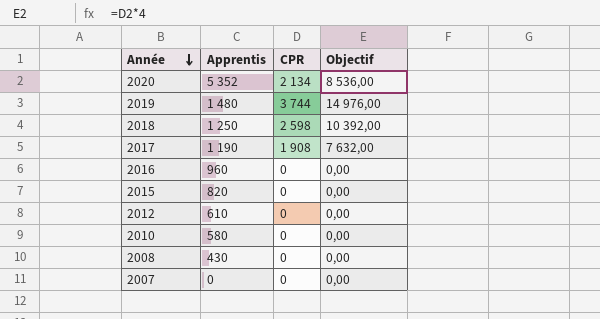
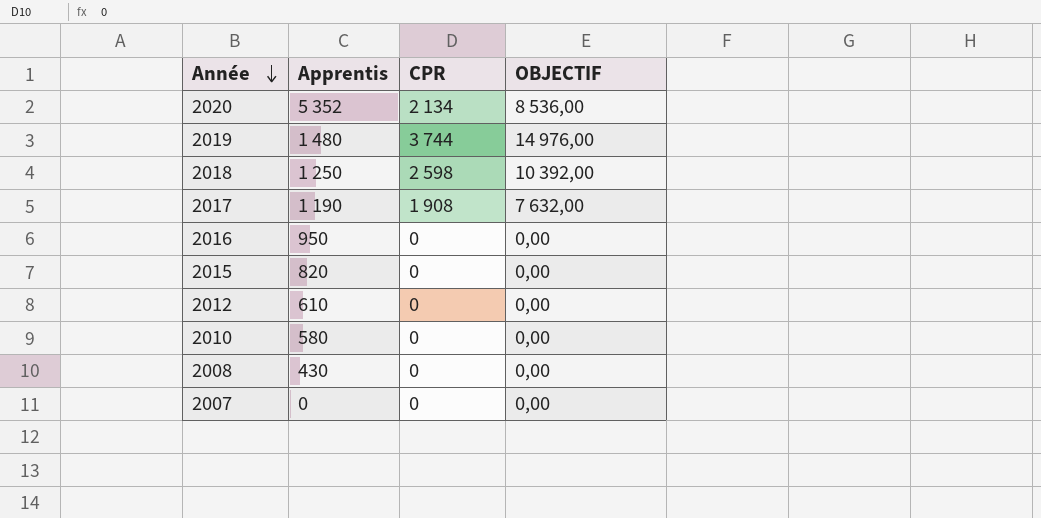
column name: Objectif -> OBJECTIF
2016 | Apprentis: 960 -> 950

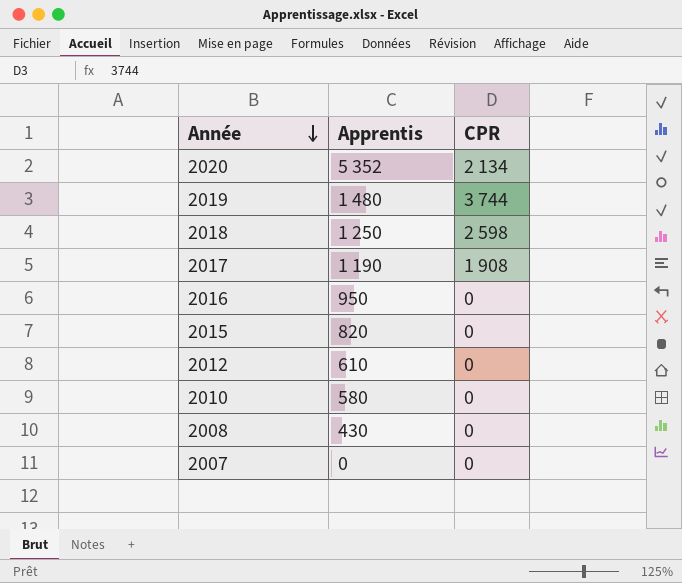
column OBJECTIF | formula: [CPR] * 4 -> none

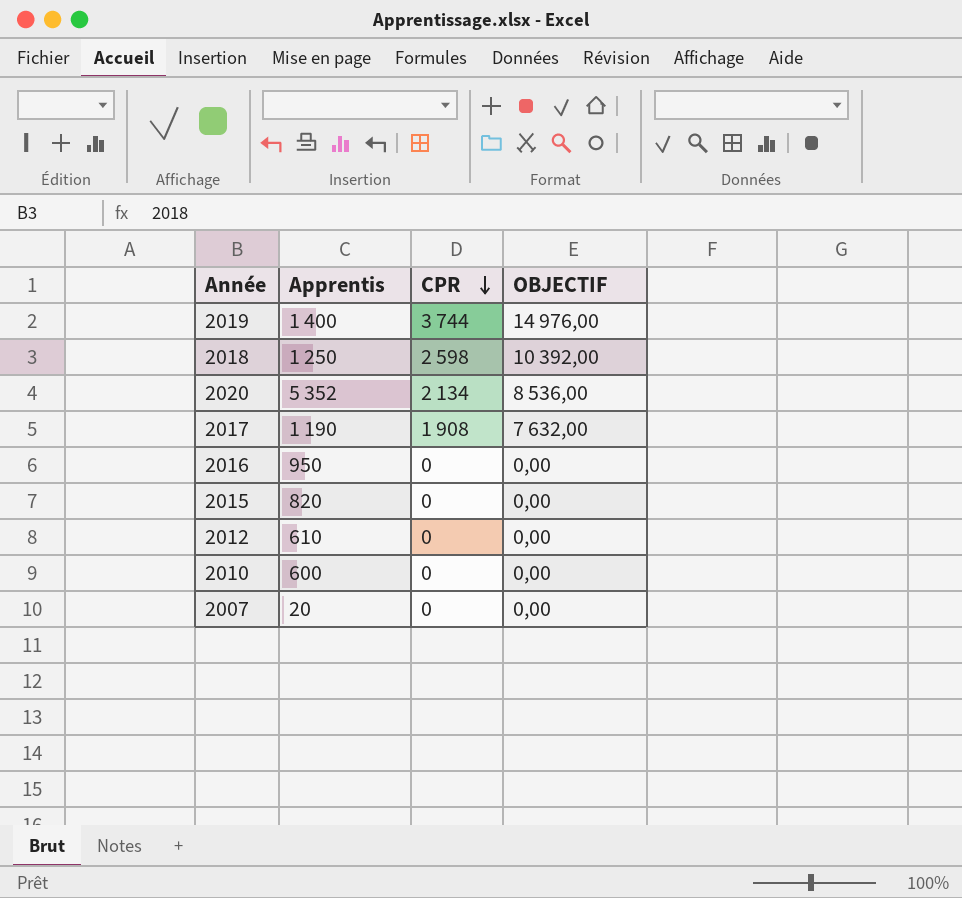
row order: Année descending -> CPR descending
column OBJECTIF | formula: none -> [CPR] * 4
row 2008: 430 | 0 -> none
2019 | Apprentis: 1 480 -> 1 400
2010 | Apprentis: 580 -> 600
2007 | Apprentis: 0 -> 20

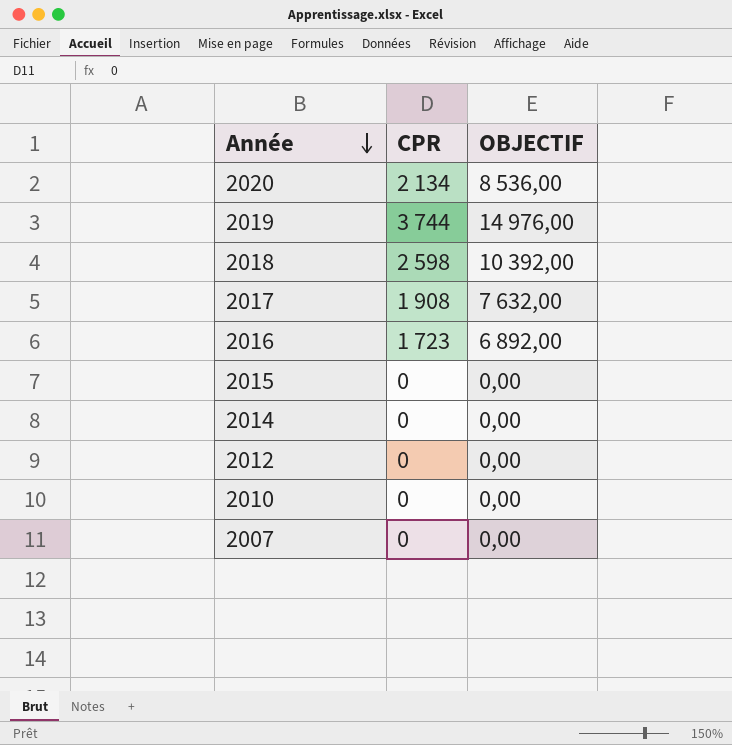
row order: CPR descending -> Année descending
column Apprentis | position: 2 -> none
2016 | CPR: 0 -> 1 723
2016 | OBJECTIF: 0,00 -> 6 892,00
row 2014: none -> 0 | 0,00

